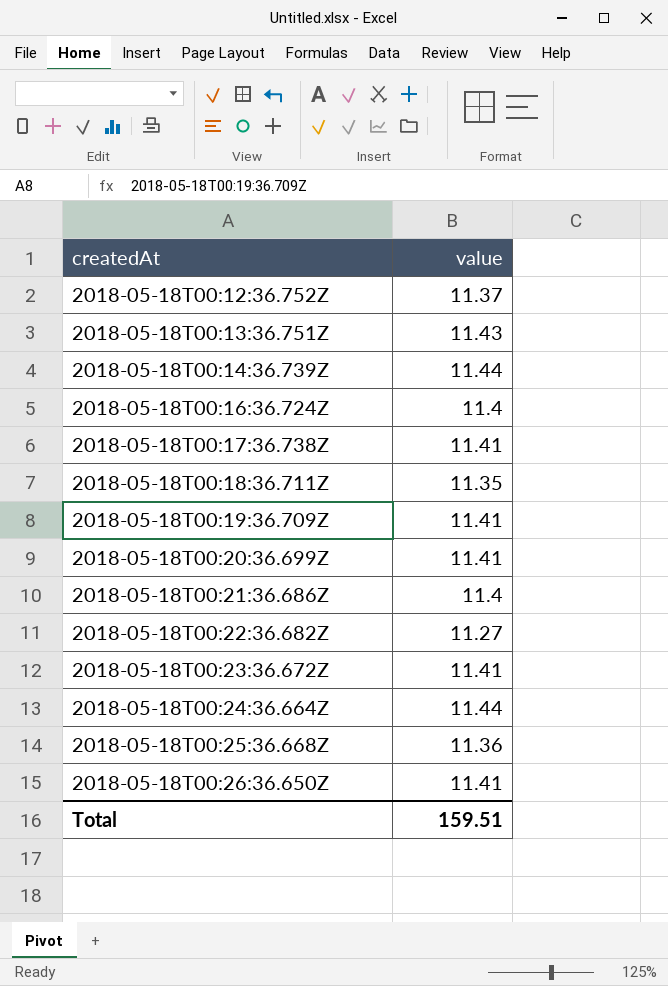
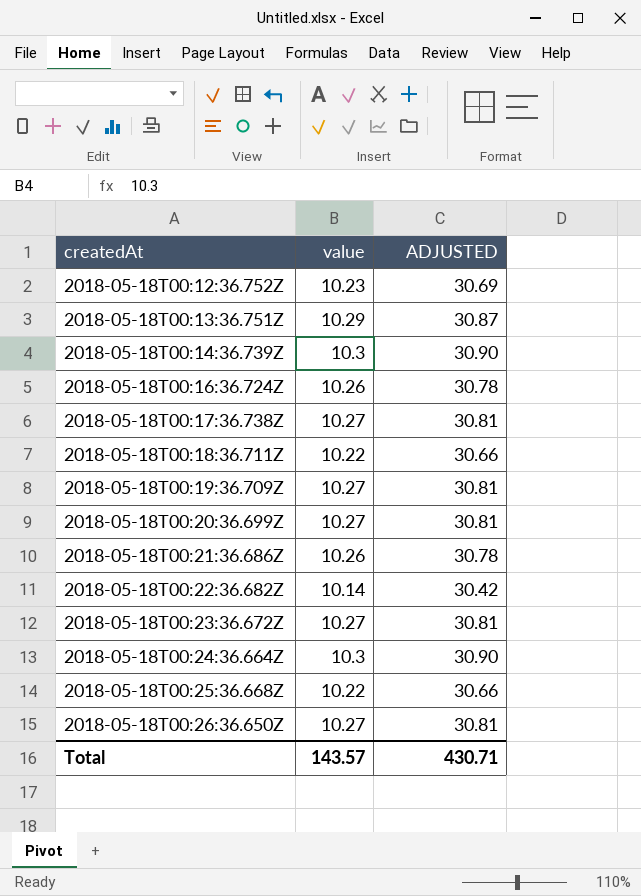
column ADJUSTED | formula: none -> [value] * 3
2018-05-18T00:12:36.752Z | value: 11.37 -> 10.23
2018-05-18T00:13:36.751Z | value: 11.43 -> 10.29
2018-05-18T00:14:36.739Z | value: 11.44 -> 10.3
2018-05-18T00:16:36.724Z | value: 11.4 -> 10.26
2018-05-18T00:17:36.738Z | value: 11.41 -> 10.27
2018-05-18T00:18:36.711Z | value: 11.35 -> 10.22
2018-05-18T00:19:36.709Z | value: 11.41 -> 10.27
2018-05-18T00:20:36.699Z | value: 11.41 -> 10.27
2018-05-18T00:21:36.686Z | value: 11.4 -> 10.26
2018-05-18T00:22:36.682Z | value: 11.27 -> 10.14
2018-05-18T00:23:36.672Z | value: 11.41 -> 10.27
2018-05-18T00:24:36.664Z | value: 11.44 -> 10.3
2018-05-18T00:25:36.668Z | value: 11.36 -> 10.22
2018-05-18T00:26:36.650Z | value: 11.41 -> 10.27
Total | value: 159.51 -> 143.57

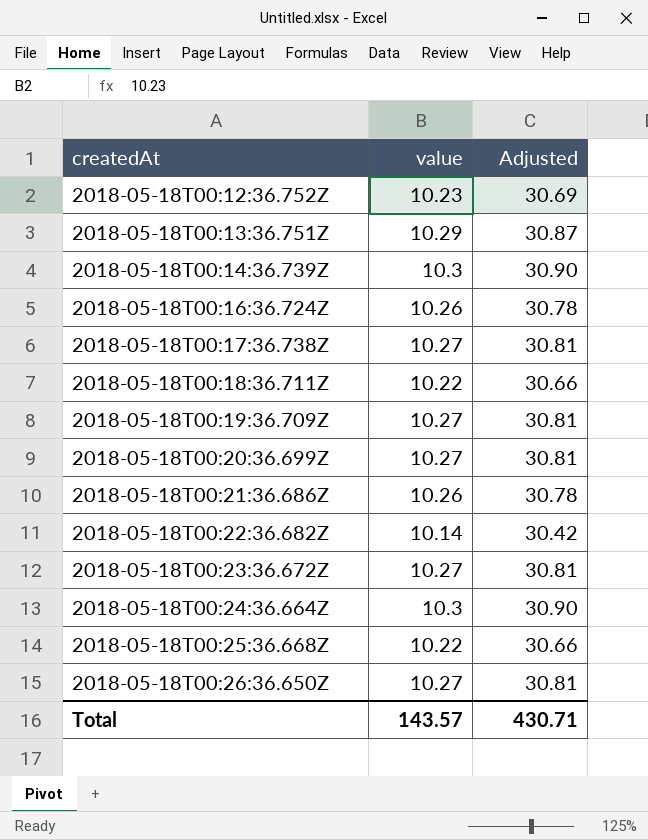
column name: ADJUSTED -> Adjusted

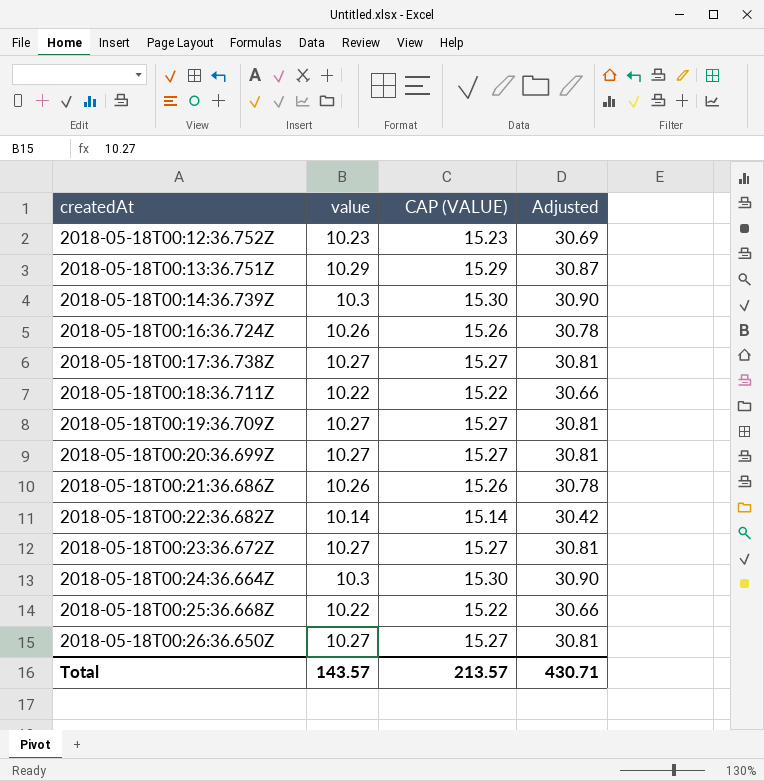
column CAP (VALUE) | formula: none -> [value] + 5

